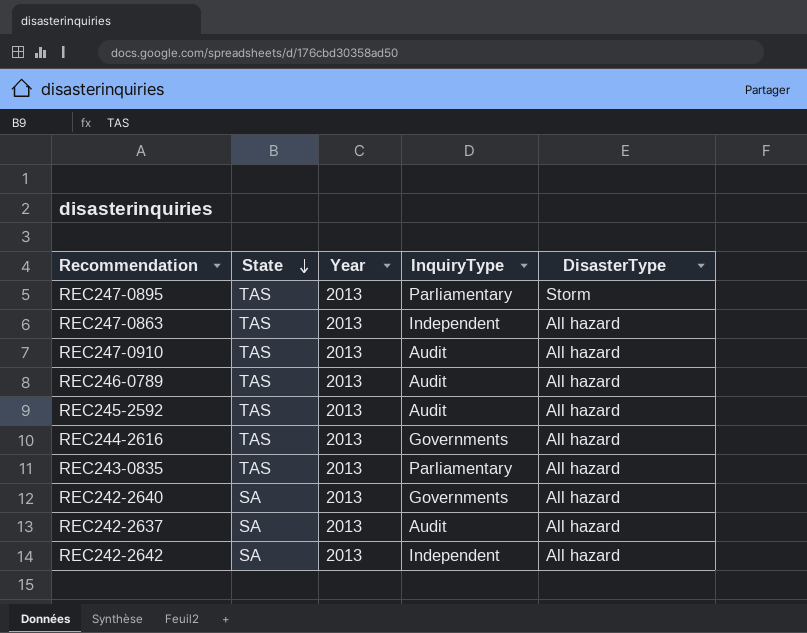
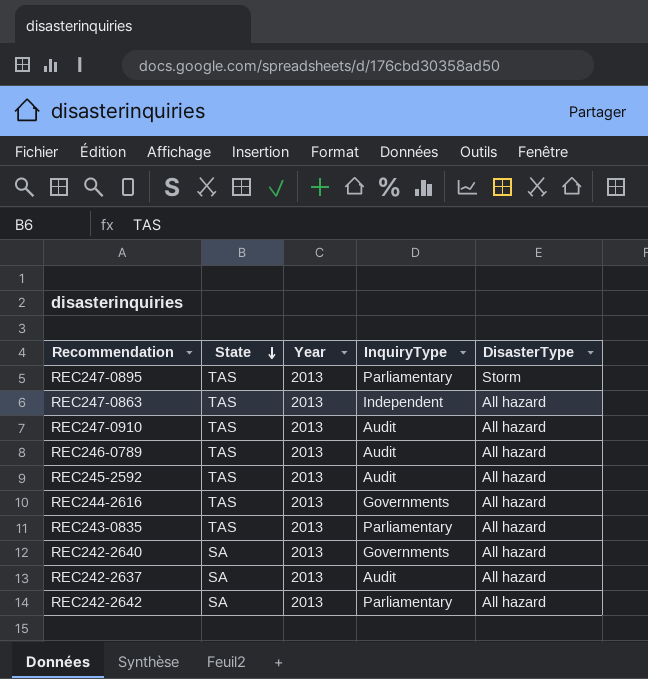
REC242-2642 | InquiryType: Independent -> Parliamentary

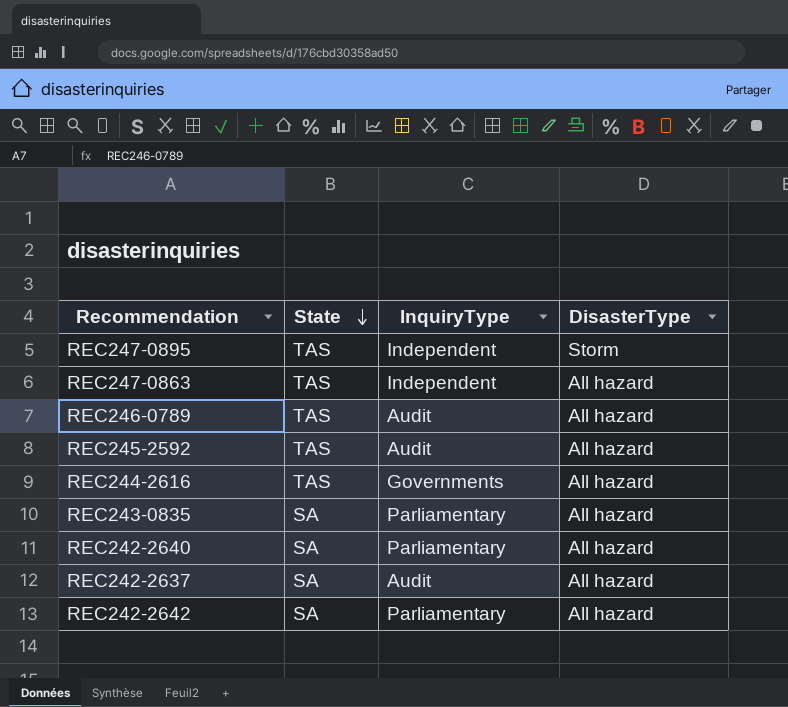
column Year | position: 3 -> none
row REC247-0910: TAS | 2013 | Audit | All hazard -> none
REC247-0895 | InquiryType: Parliamentary -> Independent
REC243-0835 | State: TAS -> SA
REC242-2640 | InquiryType: Governments -> Parliamentary

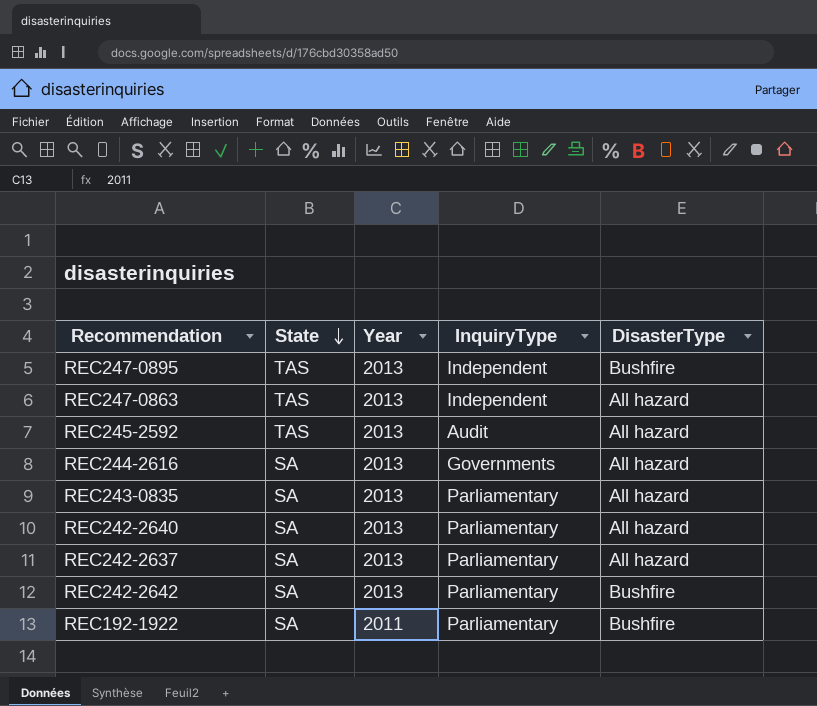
column Year | position: none -> 3
row REC246-0789: TAS | Audit | All hazard -> none
REC247-0895 | DisasterType: Storm -> Bushfire
REC244-2616 | State: TAS -> SA
REC242-2637 | InquiryType: Audit -> Parliamentary
REC242-2642 | DisasterType: All hazard -> Bushfire
row REC192-1922: none -> SA | 2011 | Parliamentary | Bushfire

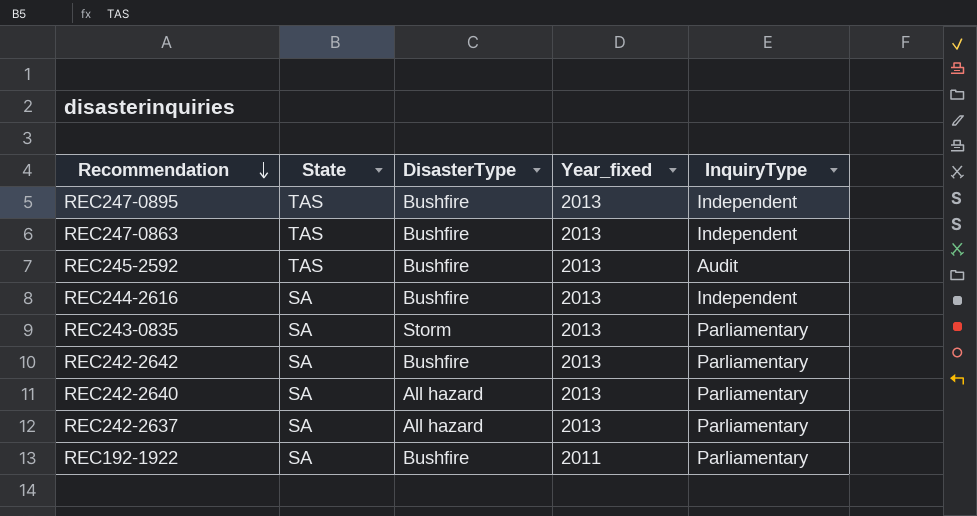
row order: State descending -> Recommendation descending
column DisasterType | position: 5 -> 3
column name: Year -> Year_fixed
REC247-0863 | DisasterType: All hazard -> Bushfire
REC245-2592 | DisasterType: All hazard -> Bushfire
REC244-2616 | DisasterType: All hazard -> Bushfire
REC244-2616 | InquiryType: Governments -> Independent
REC243-0835 | DisasterType: All hazard -> Storm

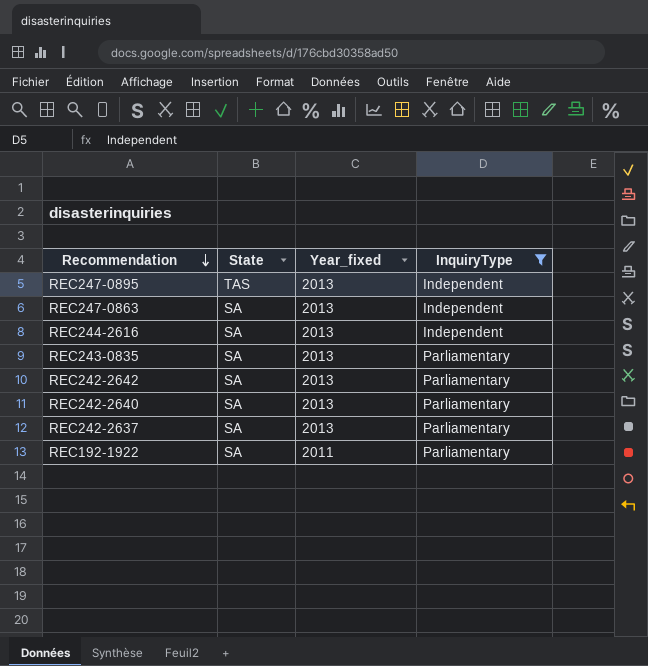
filter: none -> InquiryType != Audit
column DisasterType | position: 3 -> none
REC247-0863 | State: TAS -> SA

